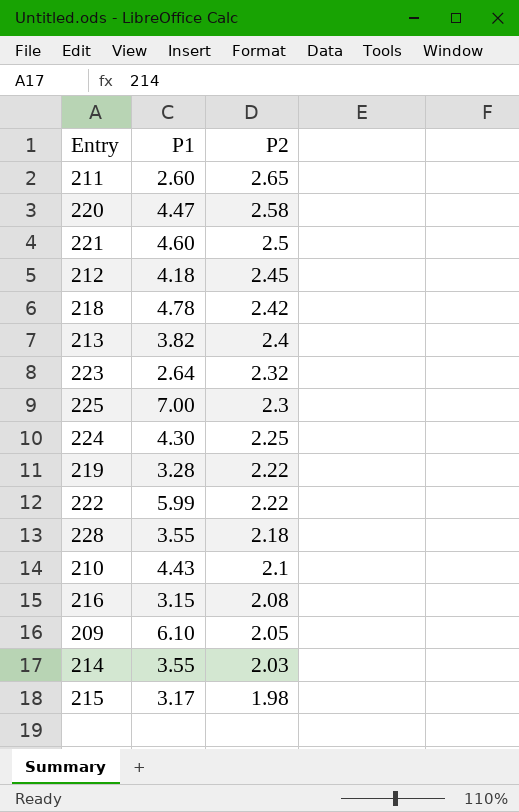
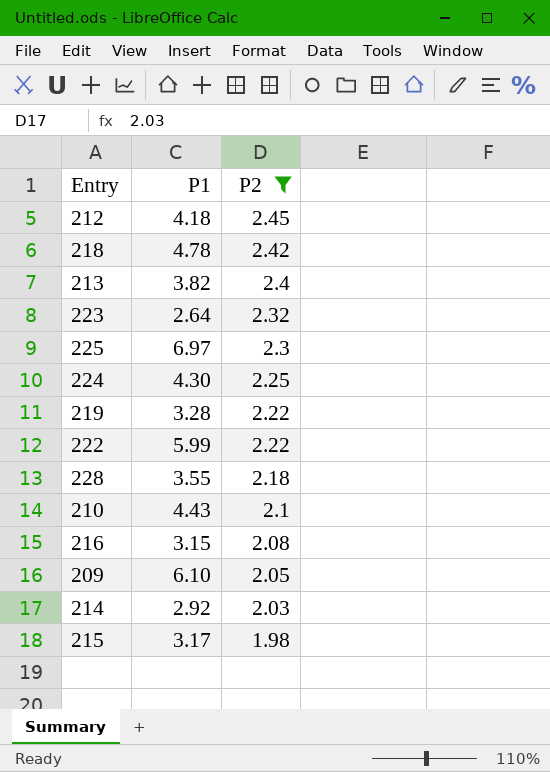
filter: none -> P2 <= 2.45
225 | P1: 7.00 -> 6.97
214 | P1: 3.55 -> 2.92

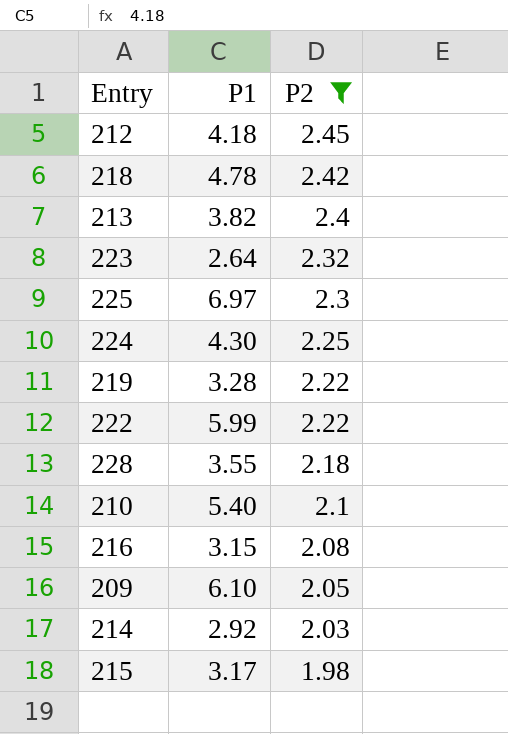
210 | P1: 4.43 -> 5.40

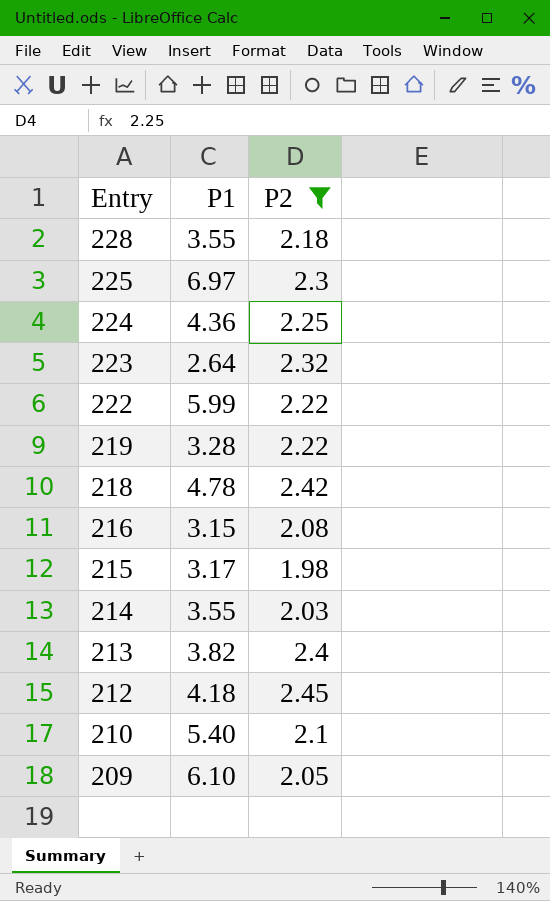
row order: P2 descending -> Entry descending
224 | P1: 4.30 -> 4.36
214 | P1: 2.92 -> 3.55

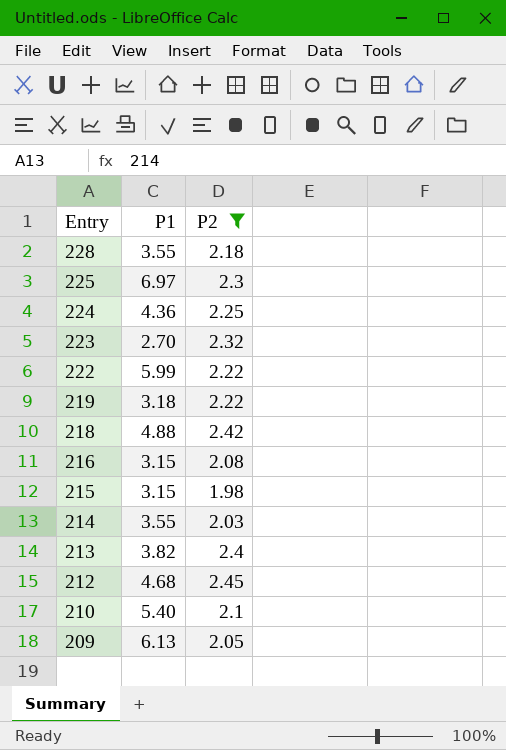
223 | P1: 2.64 -> 2.70
219 | P1: 3.28 -> 3.18
218 | P1: 4.78 -> 4.88
215 | P1: 3.17 -> 3.15
212 | P1: 4.18 -> 4.68
209 | P1: 6.10 -> 6.13

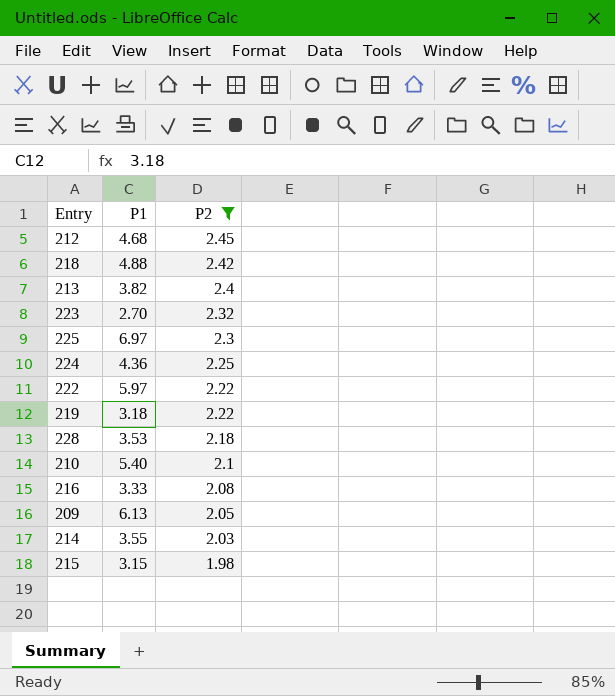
row order: Entry descending -> P2 descending
222 | P1: 5.99 -> 5.97
228 | P1: 3.55 -> 3.53
216 | P1: 3.15 -> 3.33

